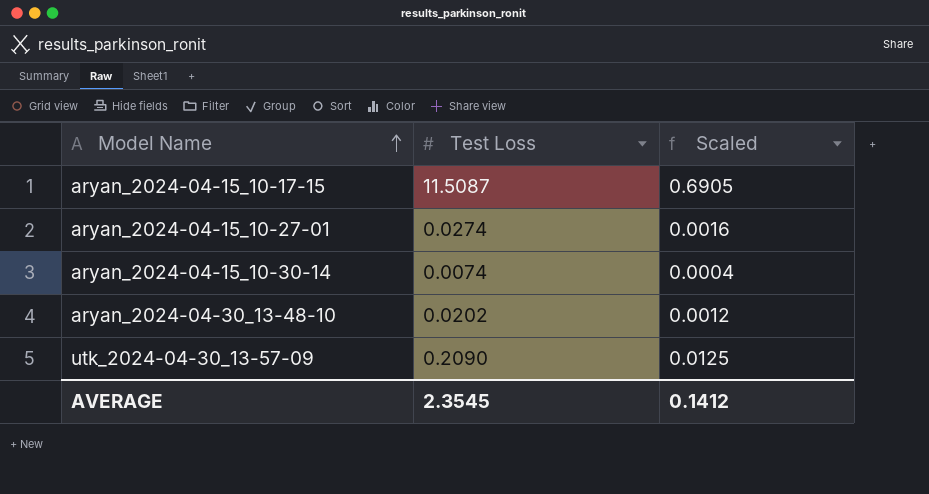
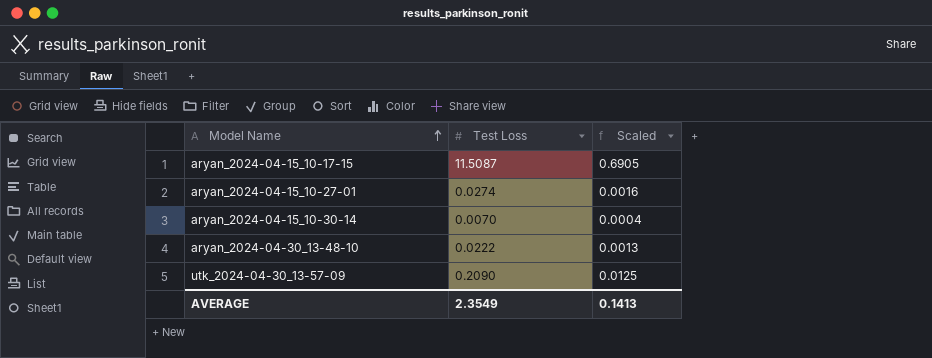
aryan_2024-04-15_10-30-14 | Test Loss: 0.0074 -> 0.0070
aryan_2024-04-30_13-48-10 | Test Loss: 0.0202 -> 0.0222
aryan_2024-04-30_13-48-10 | Scaled: 0.0012 -> 0.0013
AVERAGE | Test Loss: 2.3545 -> 2.3549
AVERAGE | Scaled: 0.1412 -> 0.1413

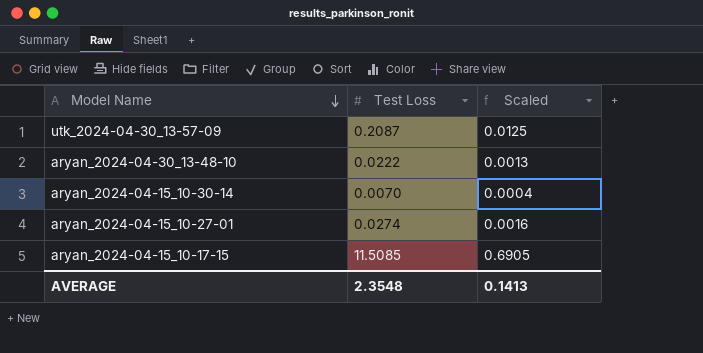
row order: Model Name ascending -> Model Name descending
utk_2024-04-30_13-57-09 | Test Loss: 0.2090 -> 0.2087
aryan_2024-04-15_10-17-15 | Test Loss: 11.5087 -> 11.5085
AVERAGE | Test Loss: 2.3549 -> 2.3548

